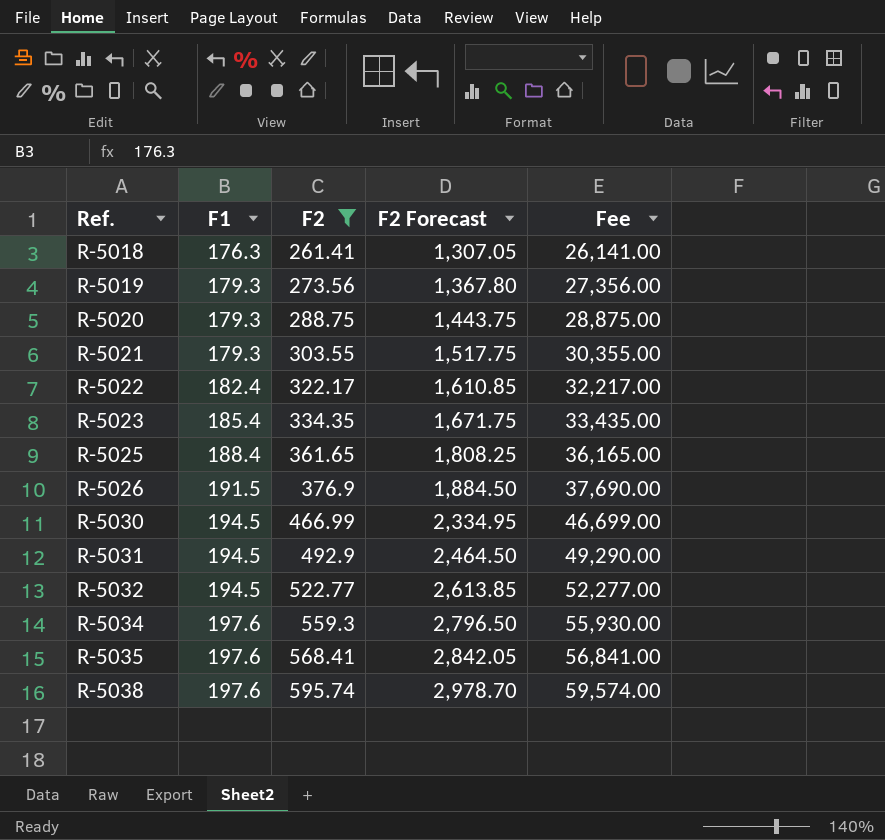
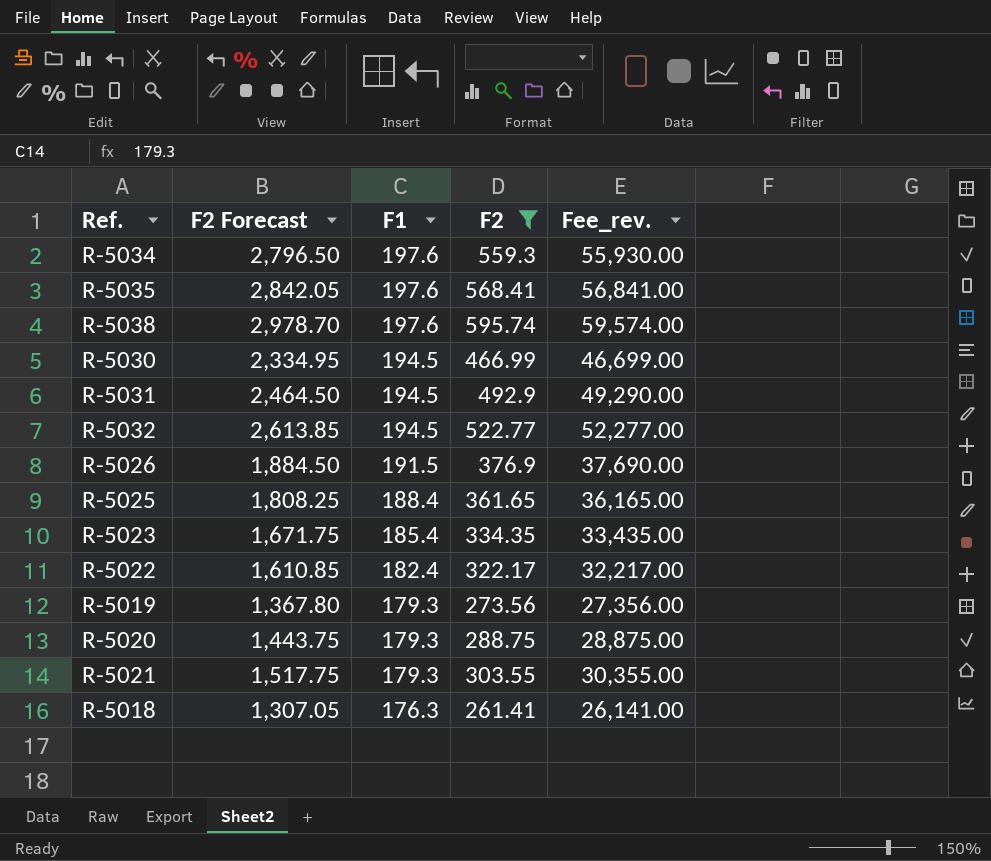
row order: Ref. ascending -> F1 descending
column F2 Forecast | position: 4 -> 2
column name: Fee -> Fee_rev.

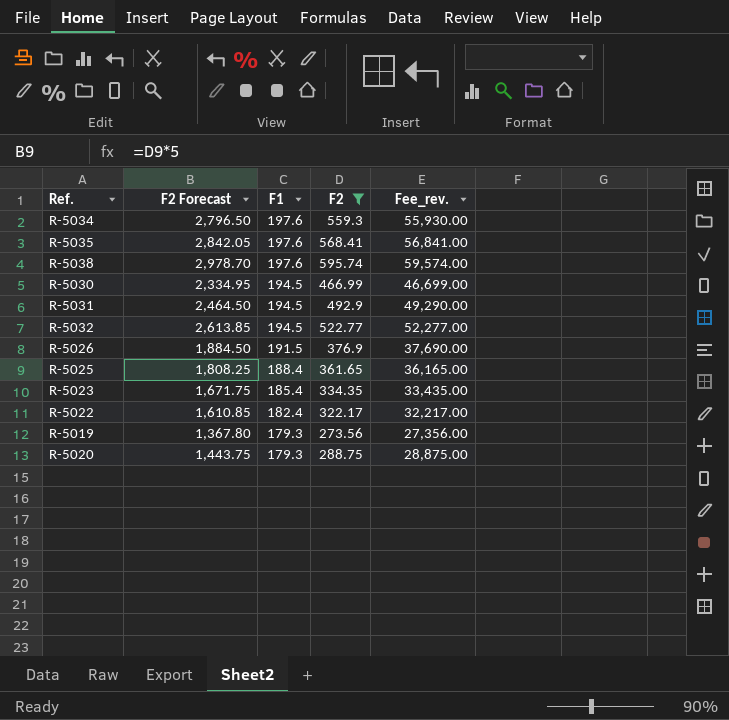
row R-5021: 1,517.75 | 179.3 | 303.55 | 30,355.00 -> none
row R-5018: 1,307.05 | 176.3 | 261.41 | 26,141.00 -> none

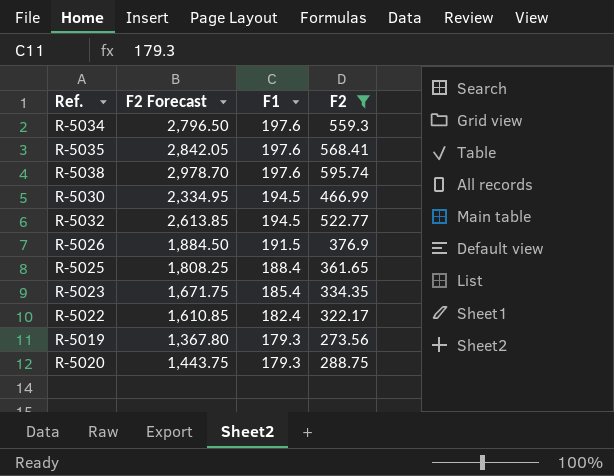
column Fee_rev. | formula: [F2] * 100 -> none
row R-5031: 2,464.50 | 194.5 | 492.9 | 49,290.00 -> none

